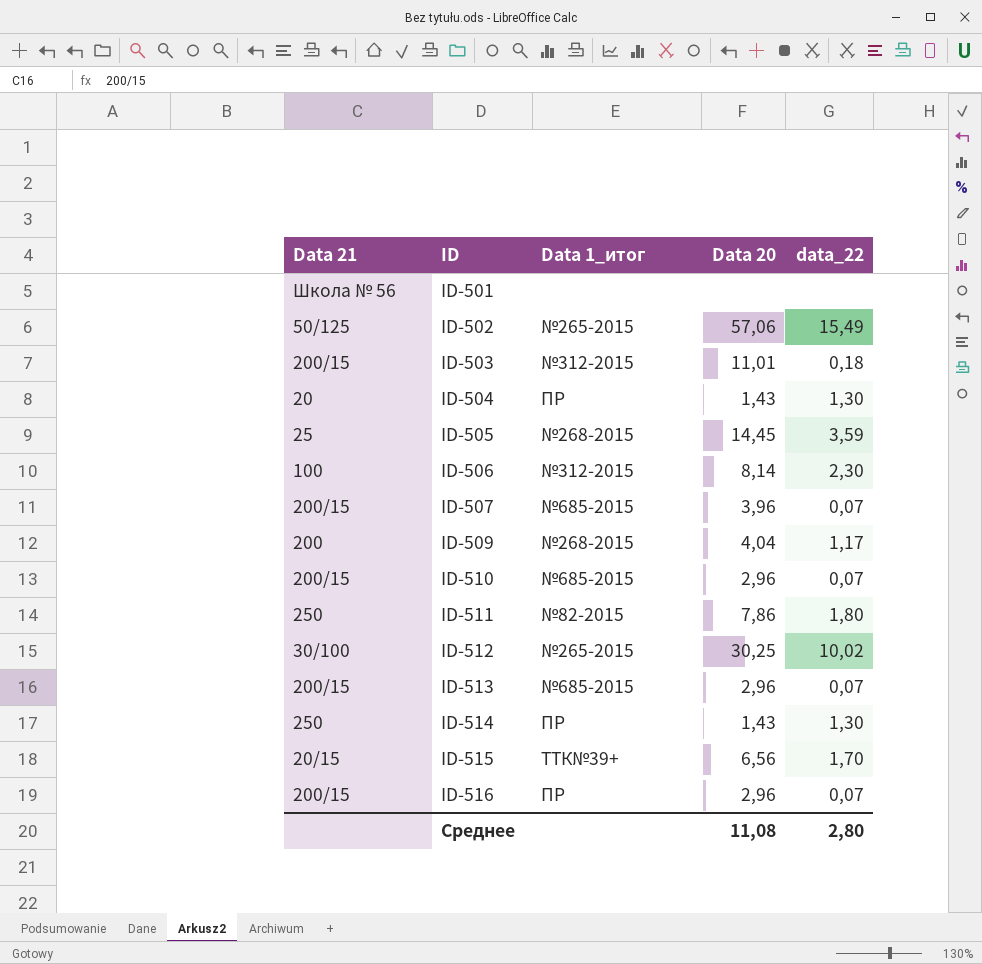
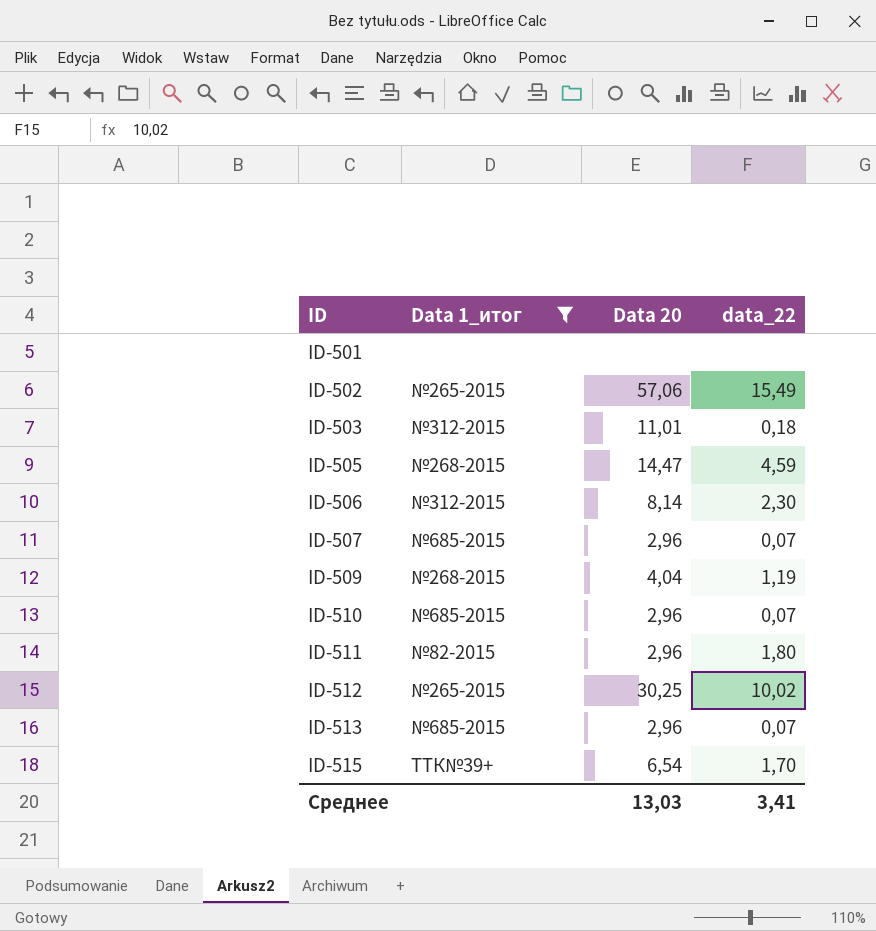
filter: none -> Data 1_итог != ПР
column Data 21 | position: 1 -> none
ID-505 | Data 20: 14,45 -> 14,47
ID-505 | data_22: 3,59 -> 4,59
ID-507 | Data 20: 3,96 -> 2,96
ID-509 | data_22: 1,17 -> 1,19
ID-511 | Data 20: 7,86 -> 2,96
ID-515 | Data 20: 6,56 -> 6,54
Среднее | Data 20: 11,08 -> 13,03
Среднее | data_22: 2,80 -> 3,41

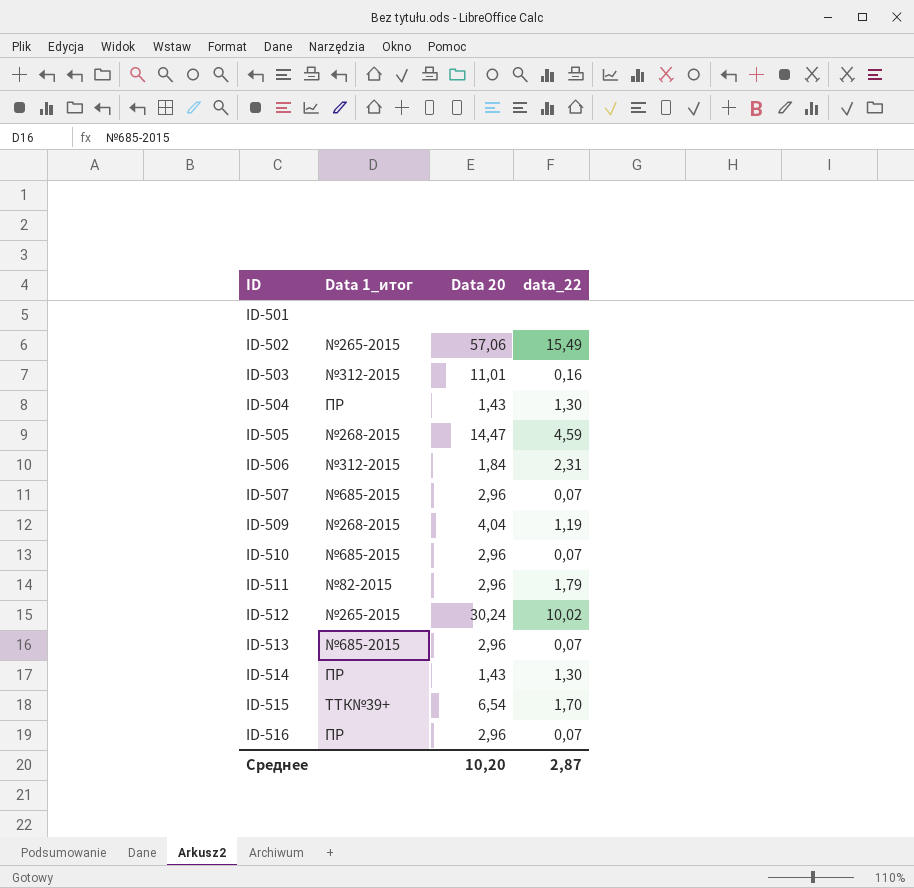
filter: Data 1_итог != ПР -> none
ID-503 | data_22: 0,18 -> 0,16
ID-506 | Data 20: 8,14 -> 1,84
ID-506 | data_22: 2,30 -> 2,31
ID-511 | data_22: 1,80 -> 1,79
ID-512 | Data 20: 30,25 -> 30,24
Среднее | Data 20: 13,03 -> 10,20
Среднее | data_22: 3,41 -> 2,87

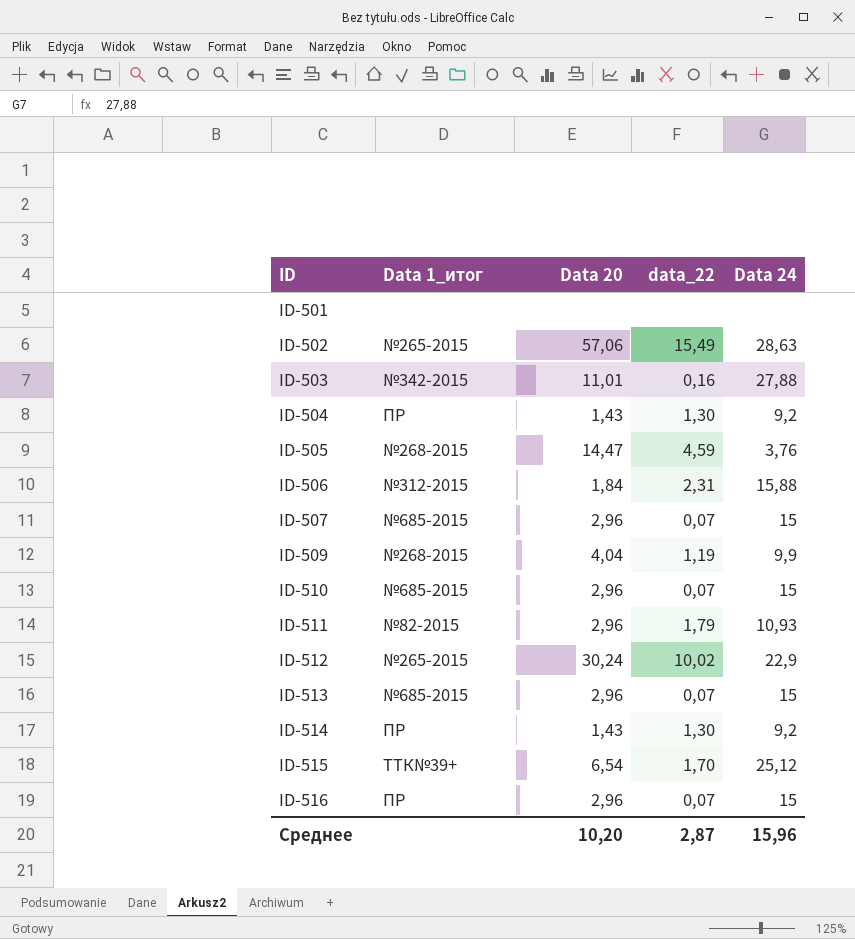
column Data 24 | position: none -> 5
ID-503 | Data 1_итог: №312-2015 -> №342-2015

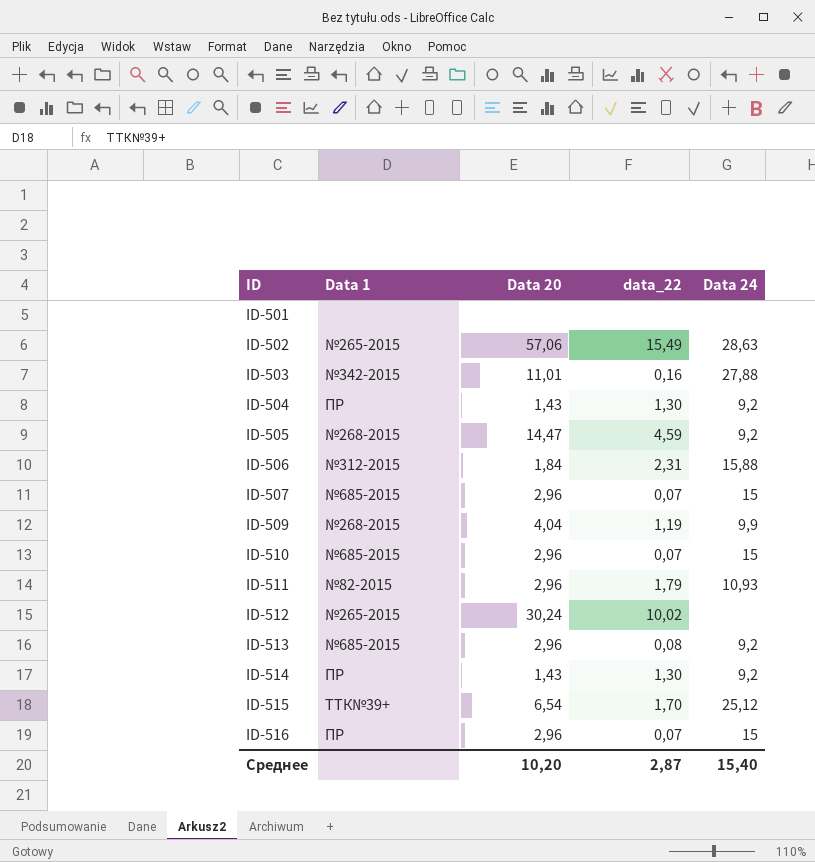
column name: Data 1_итог -> Data 1
ID-505 | Data 24: 3,76 -> 9,2
ID-512 | Data 24: 22,9 -> none
ID-513 | data_22: 0,07 -> 0,08
ID-513 | Data 24: 15 -> 9,2
Среднее | Data 24: 15,96 -> 15,40

